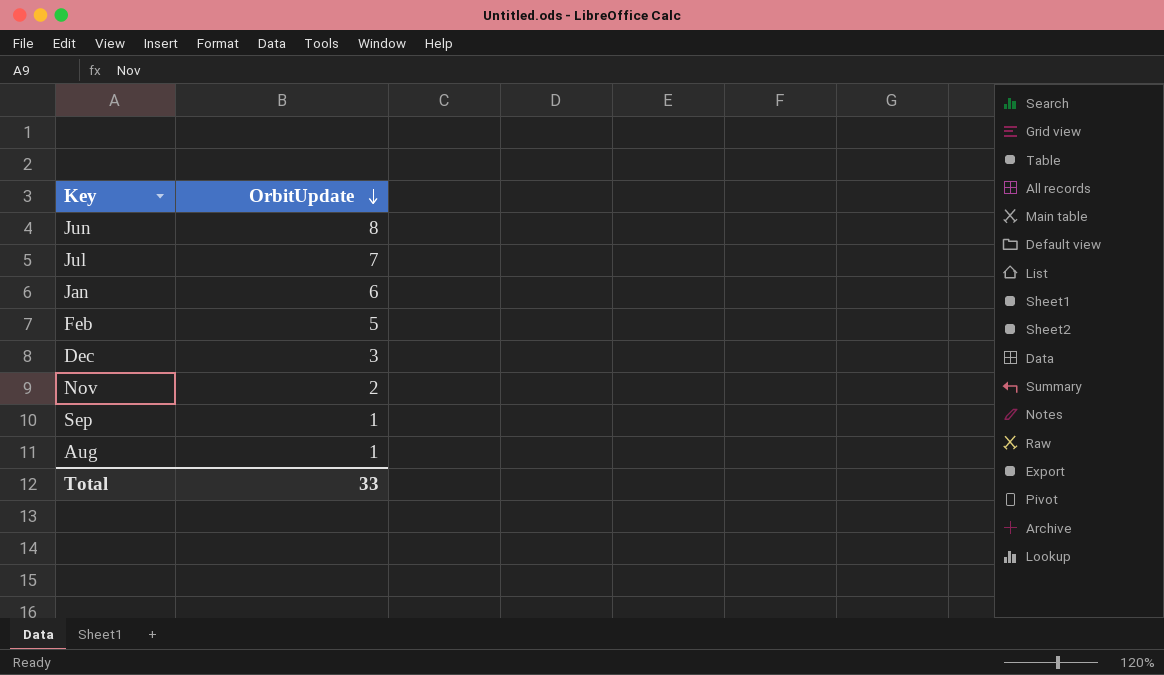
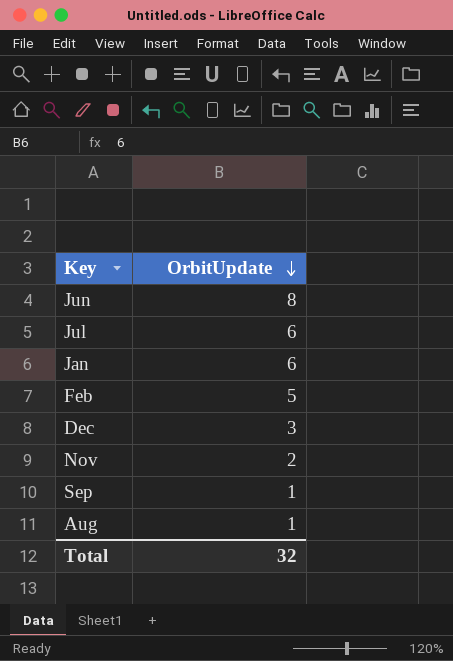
Jul | OrbitUpdate: 7 -> 6
Total | OrbitUpdate: 33 -> 32

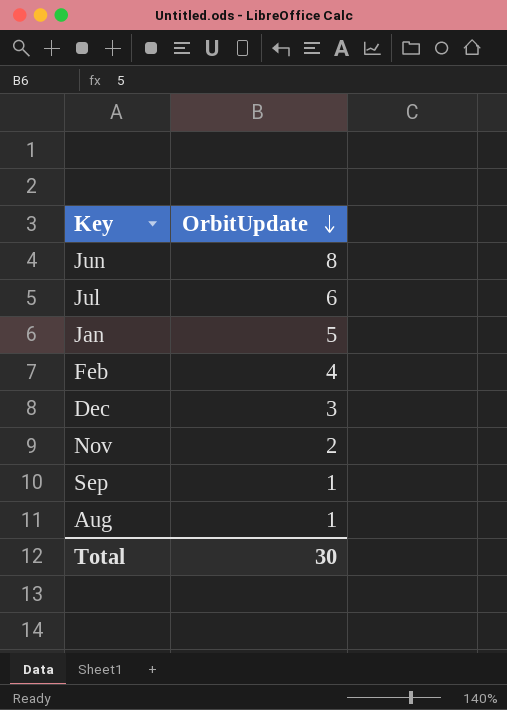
Jan | OrbitUpdate: 6 -> 5
Feb | OrbitUpdate: 5 -> 4
Total | OrbitUpdate: 32 -> 30

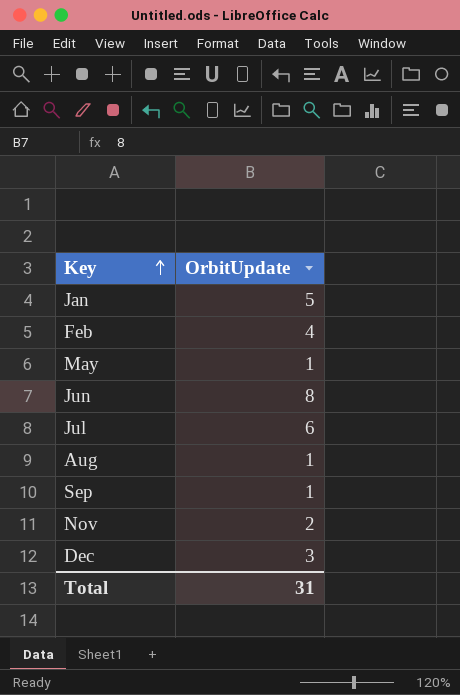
row order: OrbitUpdate descending -> Key ascending
row May: none -> 1
Total | OrbitUpdate: 30 -> 31

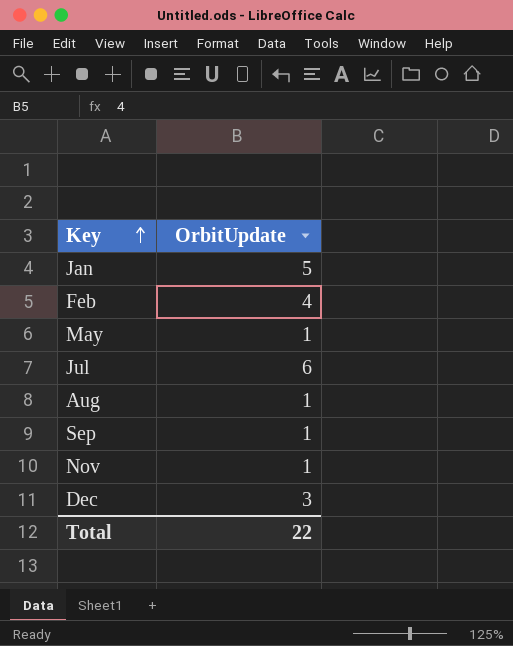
row Jun: 8 -> none
Nov | OrbitUpdate: 2 -> 1
Total | OrbitUpdate: 31 -> 22

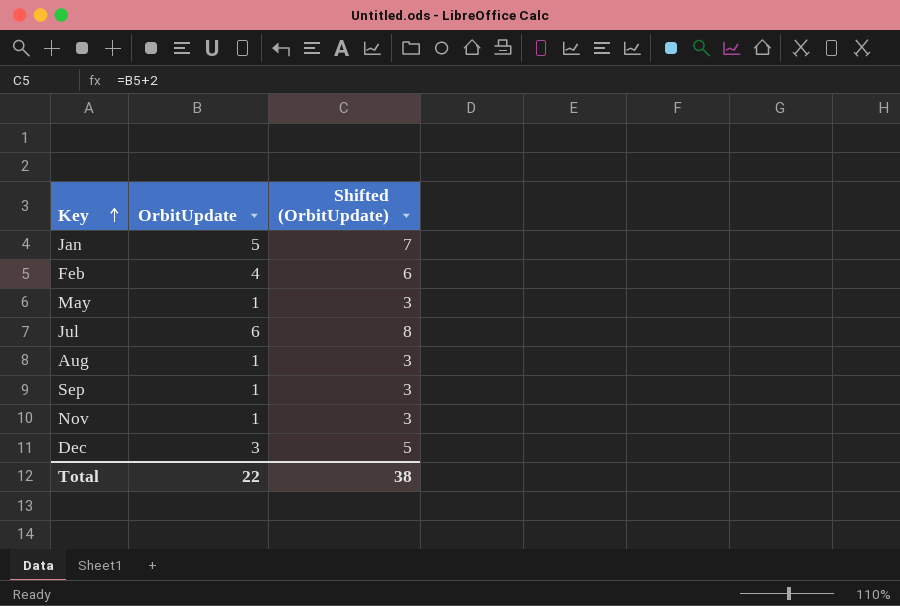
column Shifted (OrbitUpdate) | formula: none -> [OrbitUpdate] + 2

